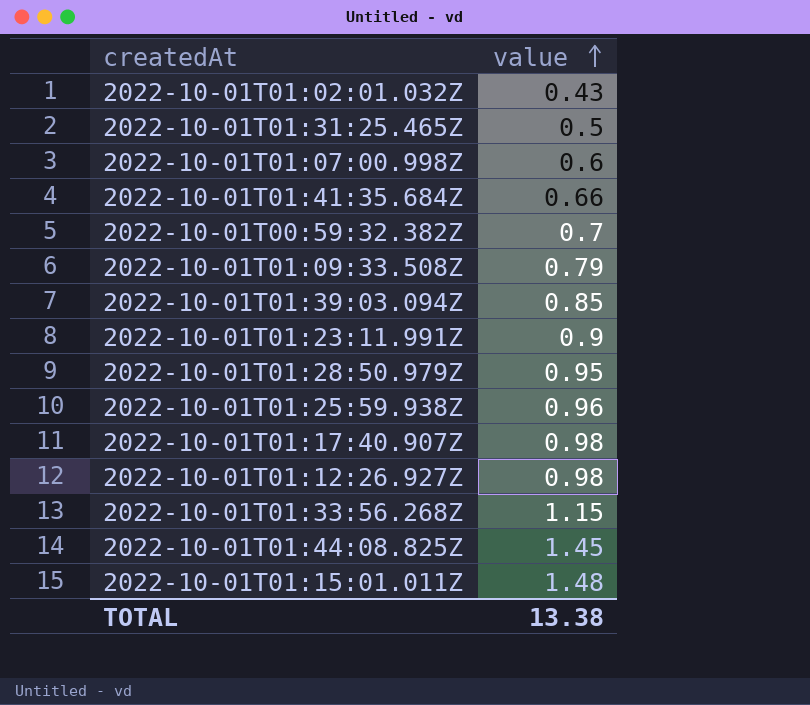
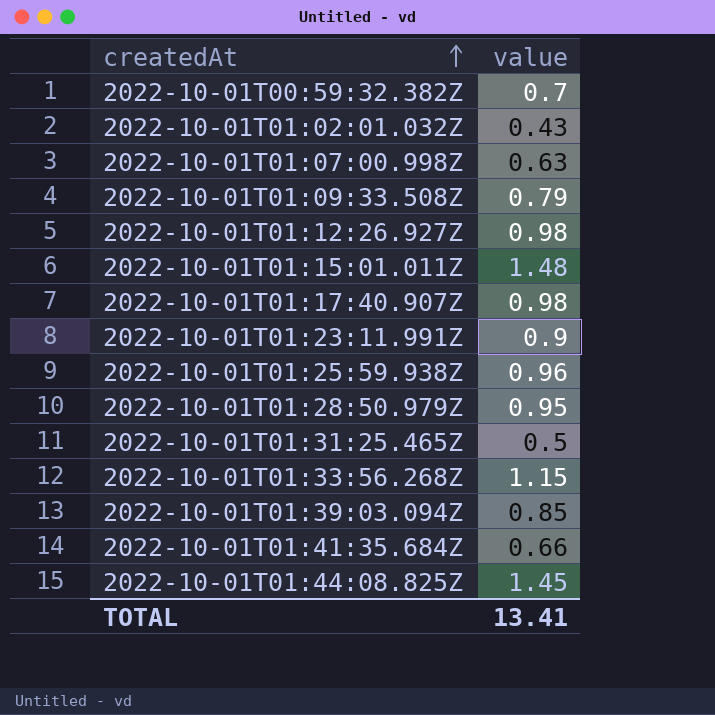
row order: value ascending -> createdAt ascending
2022-10-01T01:07:00.998Z | value: 0.6 -> 0.63
TOTAL | value: 13.38 -> 13.41

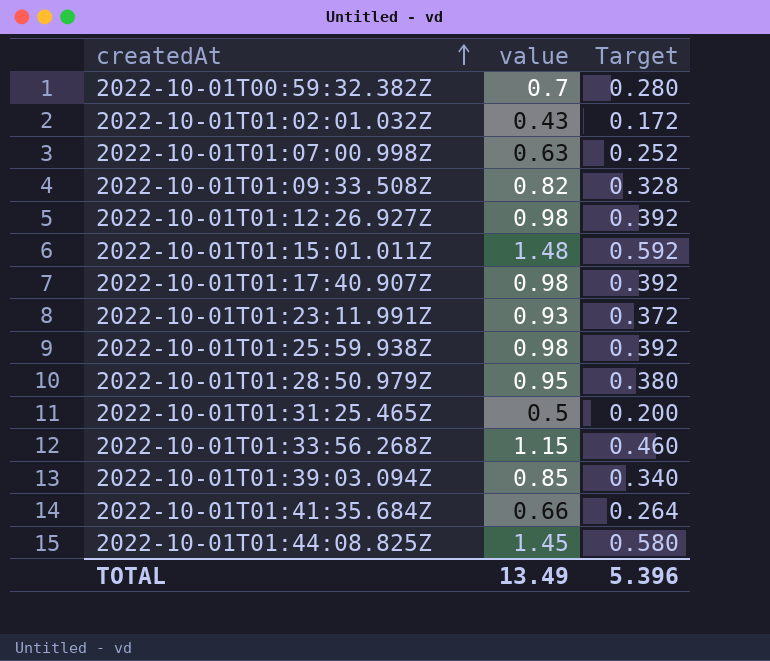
column Target | formula: none -> [value] * 0.4
2022-10-01T01:09:33.508Z | value: 0.79 -> 0.82
2022-10-01T01:23:11.991Z | value: 0.9 -> 0.93
2022-10-01T01:25:59.938Z | value: 0.96 -> 0.98
TOTAL | value: 13.41 -> 13.49

